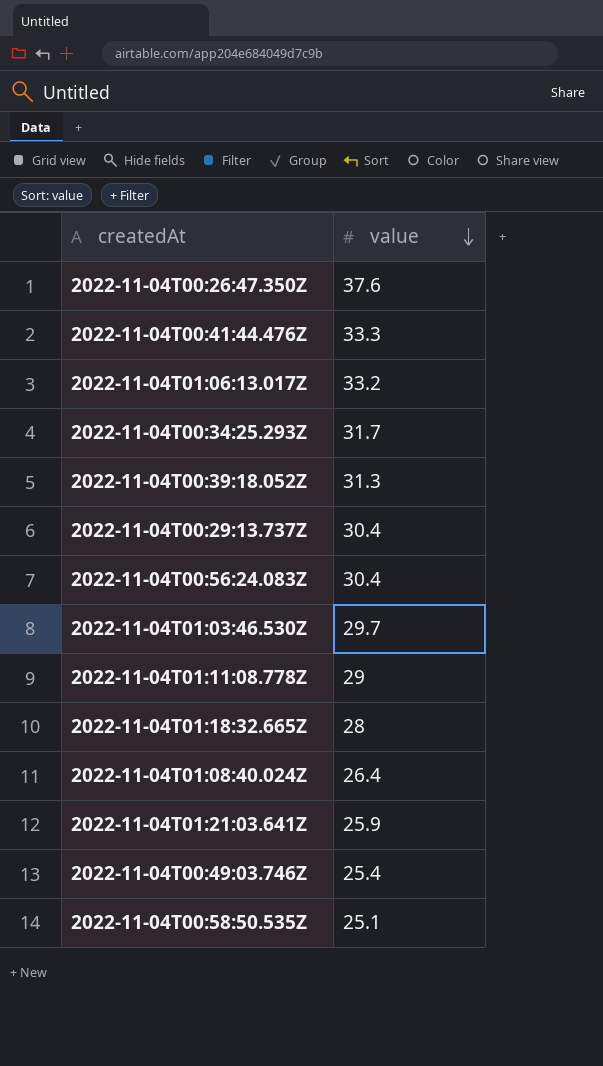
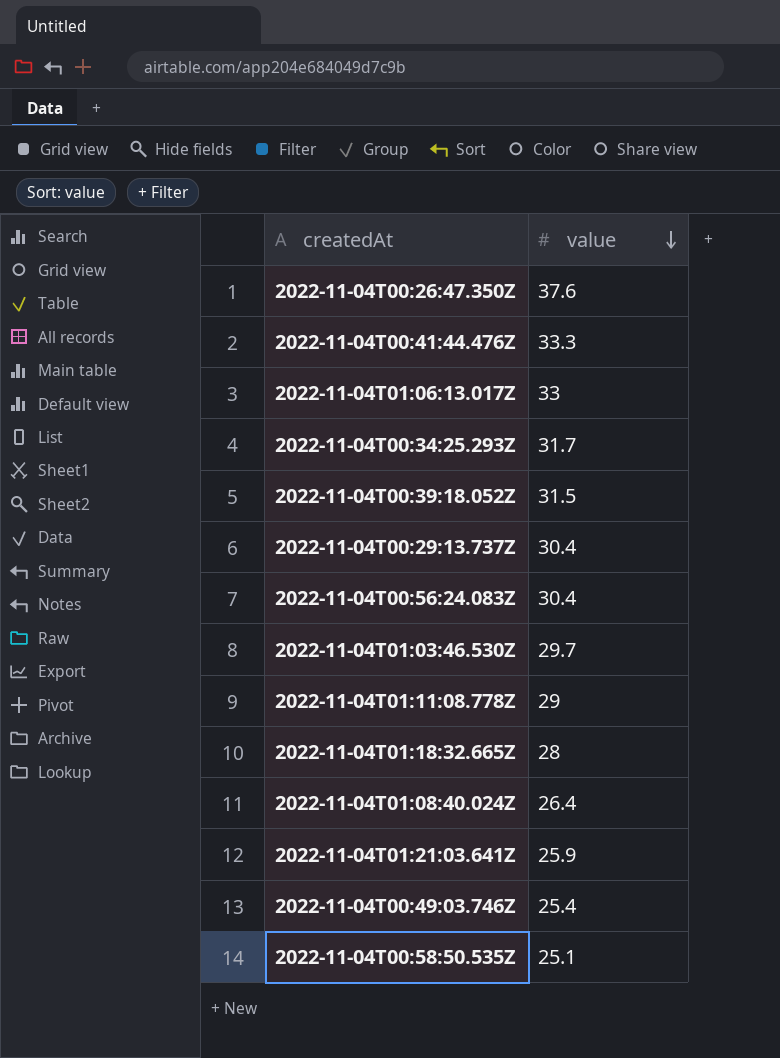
2022-11-04T01:06:13.017Z | value: 33.2 -> 33
2022-11-04T00:39:18.052Z | value: 31.3 -> 31.5

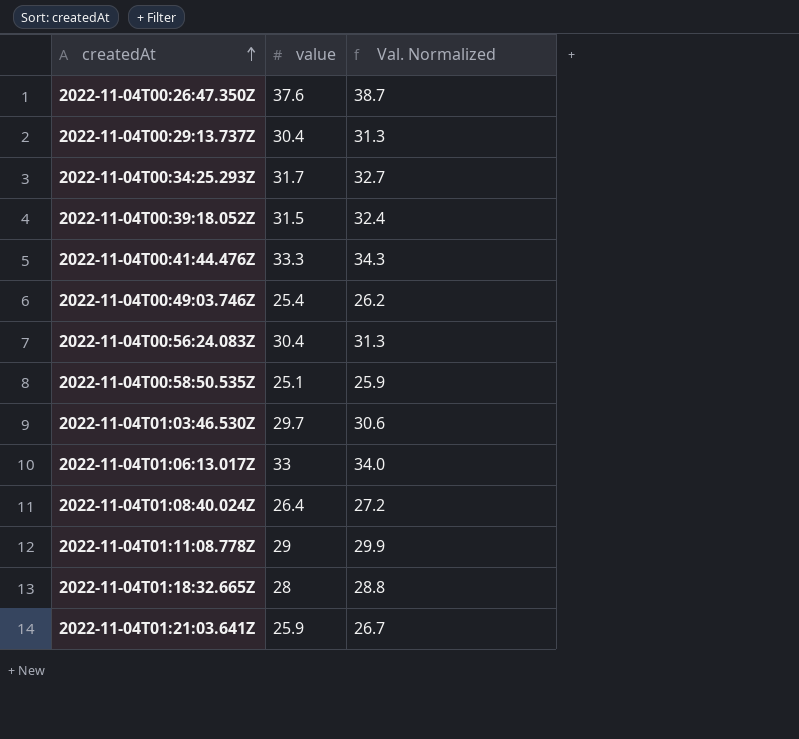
row order: value descending -> createdAt ascending
column Val. Normalized | formula: none -> [value] * 1.03

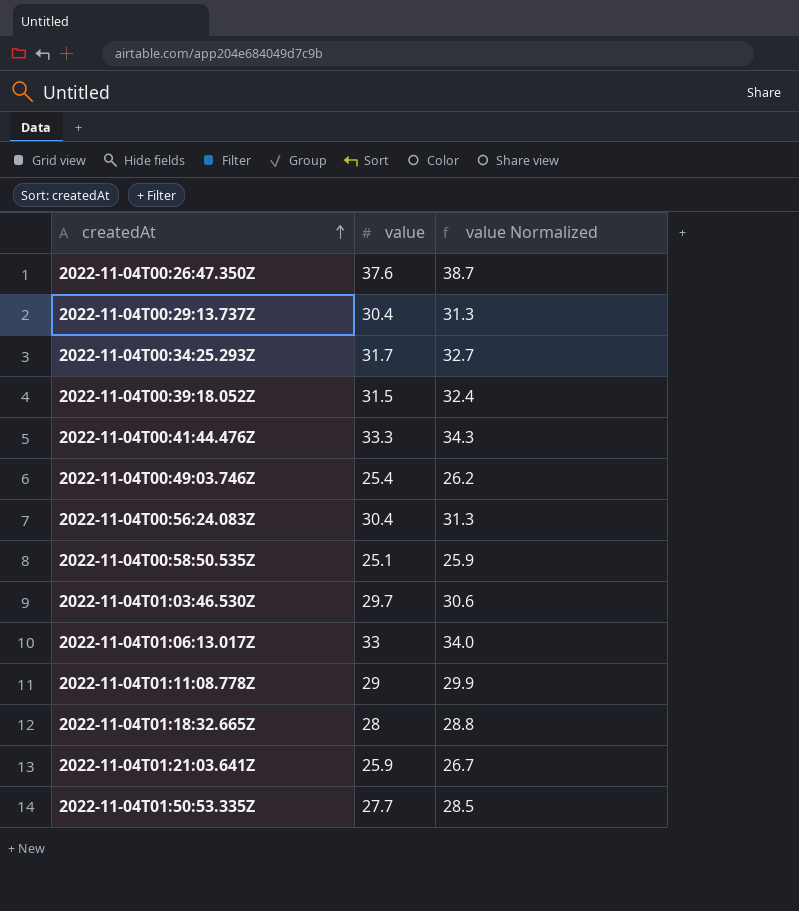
column name: Val. Normalized -> value Normalized
row 2022-11-04T01:08:40.024Z: 26.4 | 27.2 -> none
row 2022-11-04T01:50:53.335Z: none -> 27.7 | 28.5

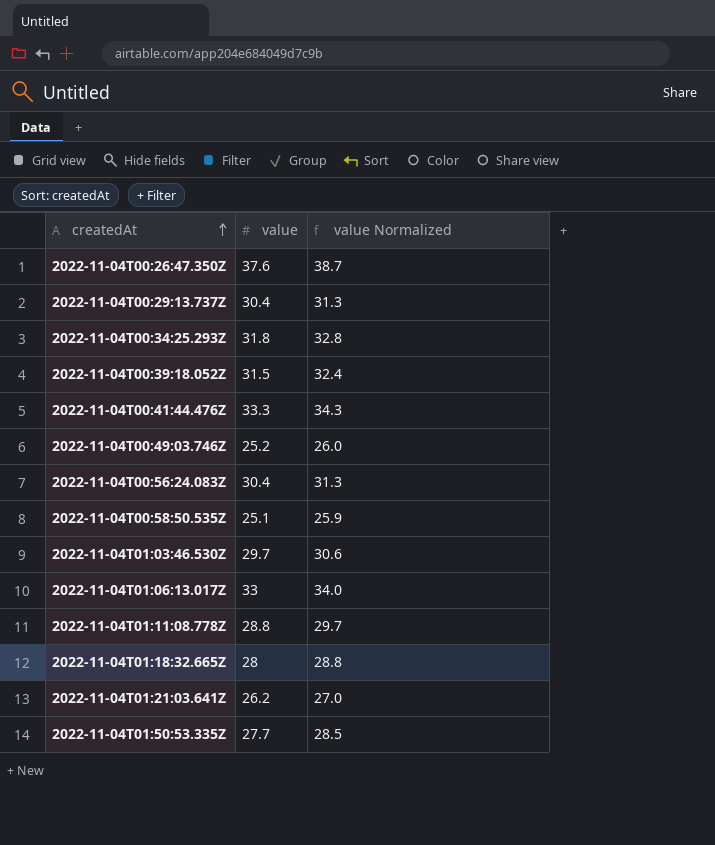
2022-11-04T00:34:25.293Z | value: 31.7 -> 31.8
2022-11-04T00:34:25.293Z | value Normalized: 32.7 -> 32.8
2022-11-04T00:49:03.746Z | value: 25.4 -> 25.2
2022-11-04T00:49:03.746Z | value Normalized: 26.2 -> 26.0
2022-11-04T01:11:08.778Z | value: 29 -> 28.8
2022-11-04T01:11:08.778Z | value Normalized: 29.9 -> 29.7
2022-11-04T01:21:03.641Z | value: 25.9 -> 26.2
2022-11-04T01:21:03.641Z | value Normalized: 26.7 -> 27.0

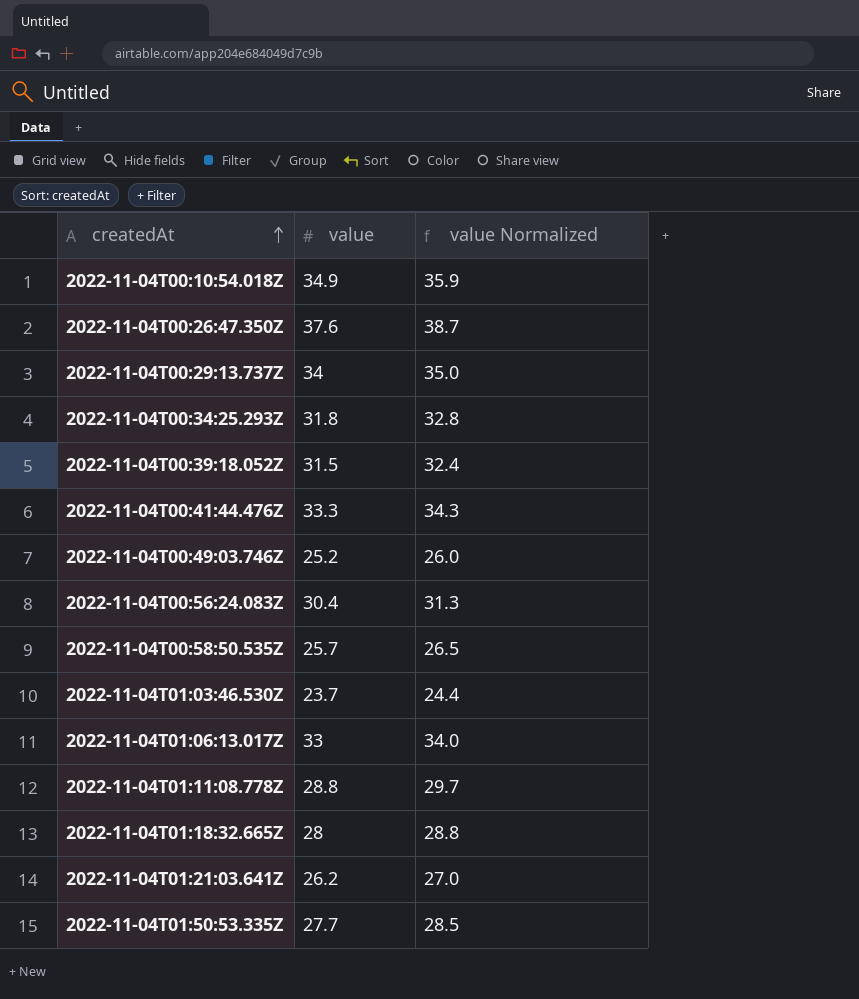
row 2022-11-04T00:10:54.018Z: none -> 34.9 | 35.9
2022-11-04T00:29:13.737Z | value: 30.4 -> 34
2022-11-04T00:29:13.737Z | value Normalized: 31.3 -> 35.0
2022-11-04T00:58:50.535Z | value: 25.1 -> 25.7
2022-11-04T00:58:50.535Z | value Normalized: 25.9 -> 26.5
2022-11-04T01:03:46.530Z | value: 29.7 -> 23.7
2022-11-04T01:03:46.530Z | value Normalized: 30.6 -> 24.4

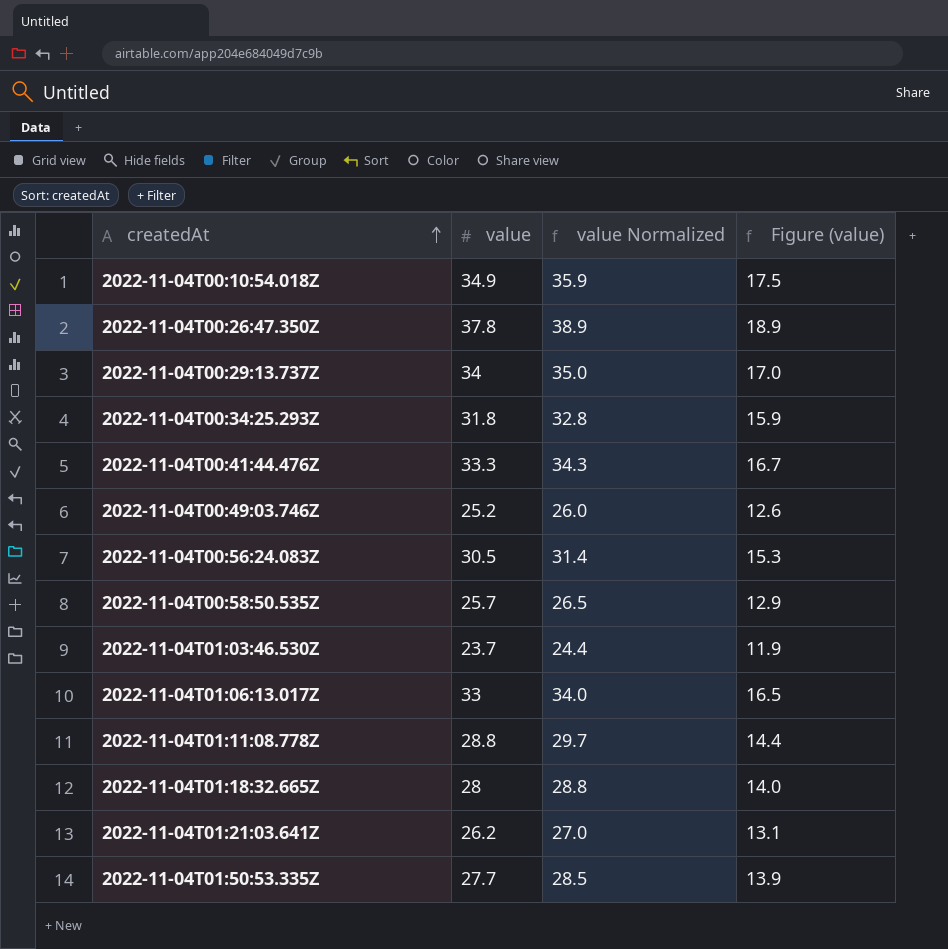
column Figure (value) | formula: none -> [value] * 0.5
row 2022-11-04T00:39:18.052Z: 31.5 | 32.4 -> none
2022-11-04T00:26:47.350Z | value: 37.6 -> 37.8
2022-11-04T00:26:47.350Z | value Normalized: 38.7 -> 38.9
2022-11-04T00:56:24.083Z | value: 30.4 -> 30.5
2022-11-04T00:56:24.083Z | value Normalized: 31.3 -> 31.4

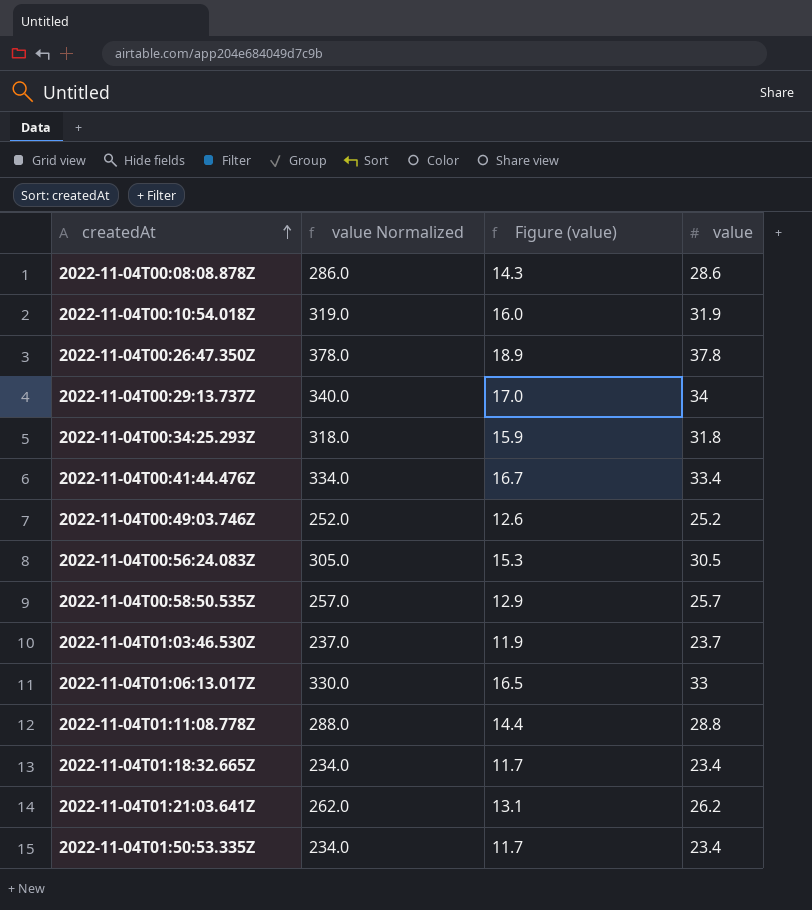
column value Normalized | formula: [value] * 1.03 -> [value] * 10
column value | position: 2 -> 4
row 2022-11-04T00:08:08.878Z: none -> 286.0 | 14.3 | 28.6
2022-11-04T00:10:54.018Z | Figure (value): 17.5 -> 16.0
2022-11-04T00:10:54.018Z | value: 34.9 -> 31.9
2022-11-04T00:41:44.476Z | value: 33.3 -> 33.4
2022-11-04T01:18:32.665Z | Figure (value): 14.0 -> 11.7
2022-11-04T01:18:32.665Z | value: 28 -> 23.4
2022-11-04T01:50:53.335Z | Figure (value): 13.9 -> 11.7
2022-11-04T01:50:53.335Z | value: 27.7 -> 23.4

